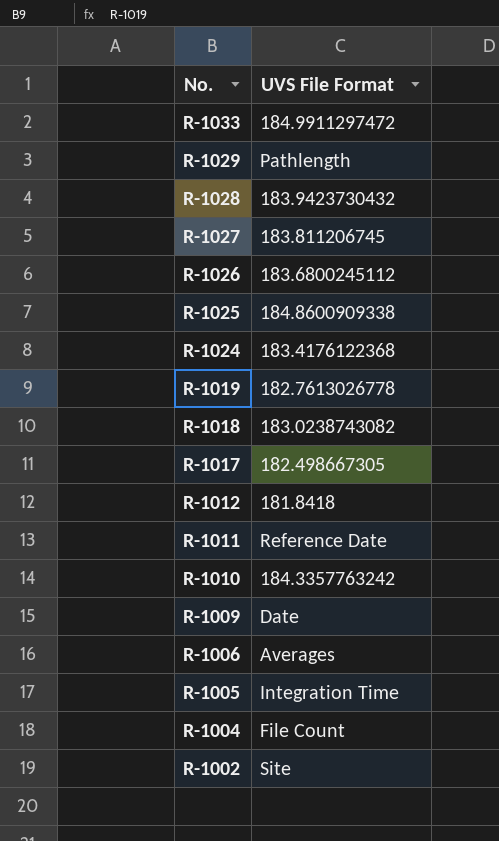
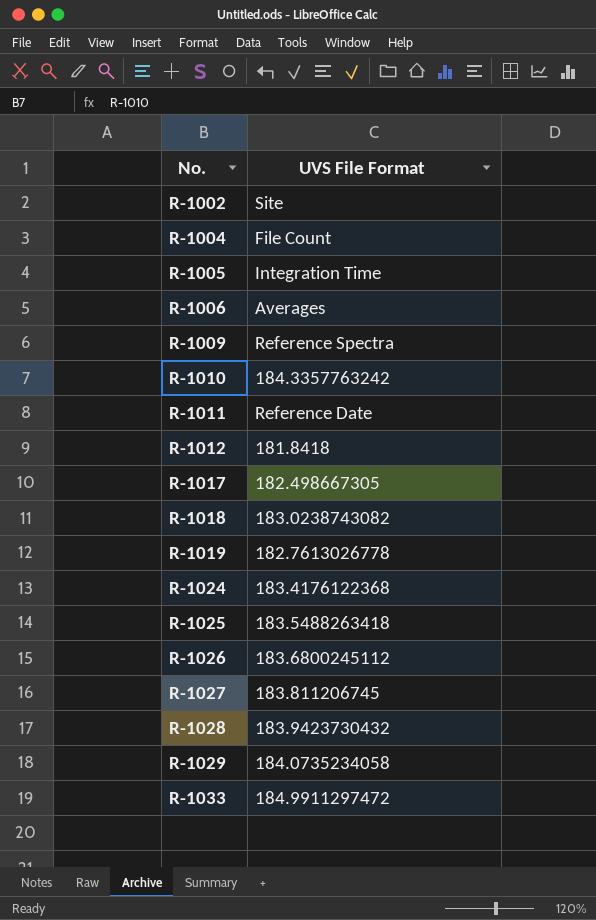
row order: No. descending -> No. ascending
R-1009 | UVS File Format: Date -> Reference Spectra
R-1025 | UVS File Format: 184.8600909338 -> 183.5488263418
R-1029 | UVS File Format: Pathlength -> 184.0735234058

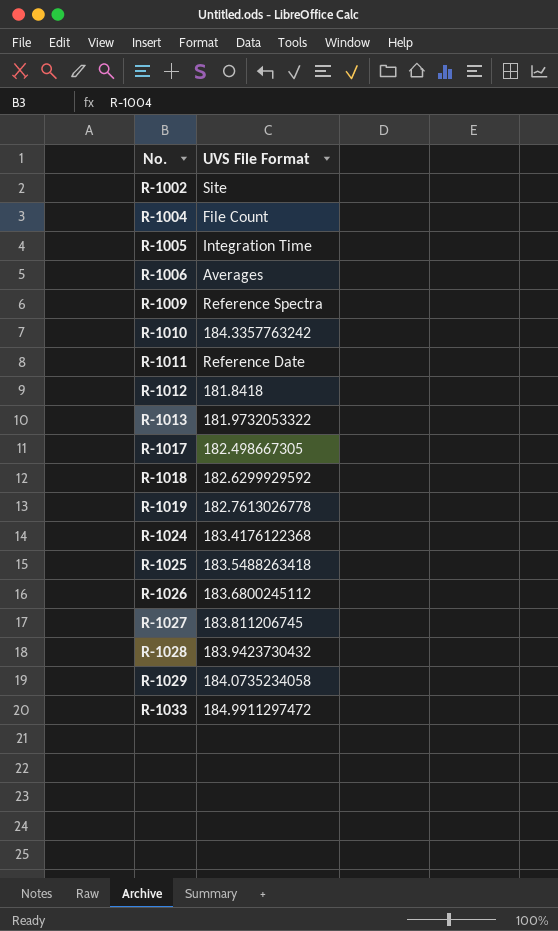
row R-1013: none -> 181.9732053322
R-1018 | UVS File Format: 183.0238743082 -> 182.6299929592

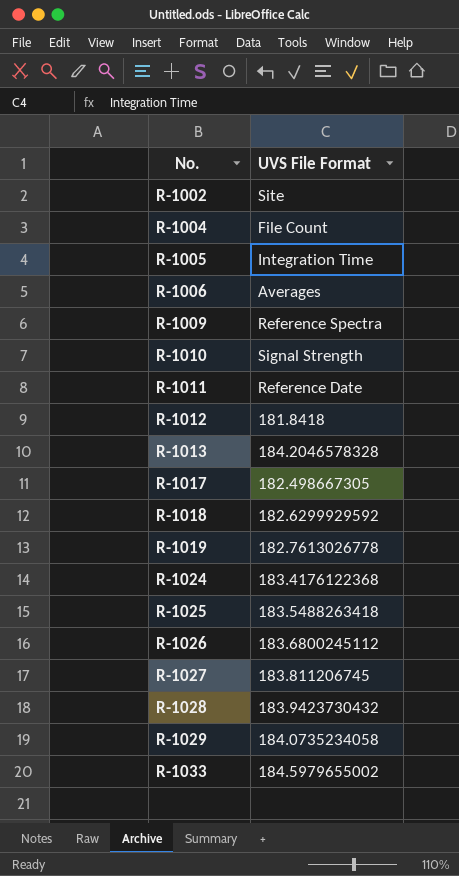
R-1010 | UVS File Format: 184.3357763242 -> Signal Strength
R-1013 | UVS File Format: 181.9732053322 -> 184.2046578328
R-1033 | UVS File Format: 184.9911297472 -> 184.5979655002

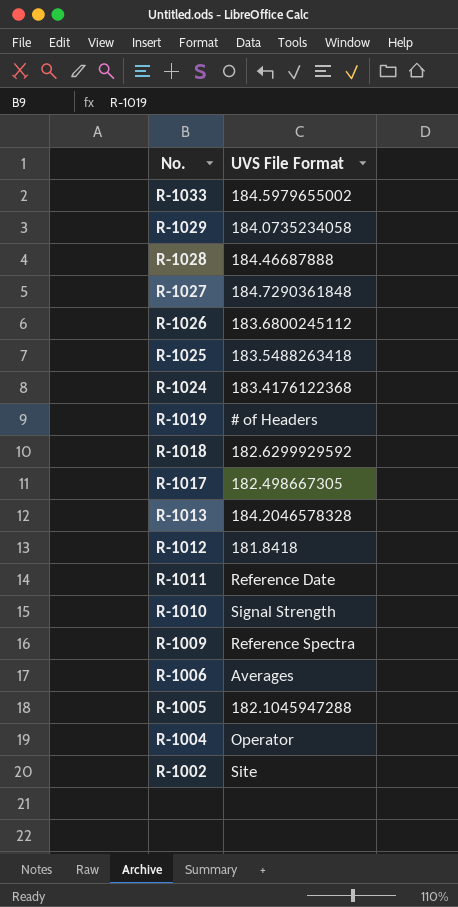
row order: No. ascending -> No. descending
R-1028 | UVS File Format: 183.9423730432 -> 184.46687888
R-1027 | UVS File Format: 183.811206745 -> 184.7290361848
R-1019 | UVS File Format: 182.7613026778 -> # of Headers
R-1005 | UVS File Format: Integration Time -> 182.1045947288
R-1004 | UVS File Format: File Count -> Operator

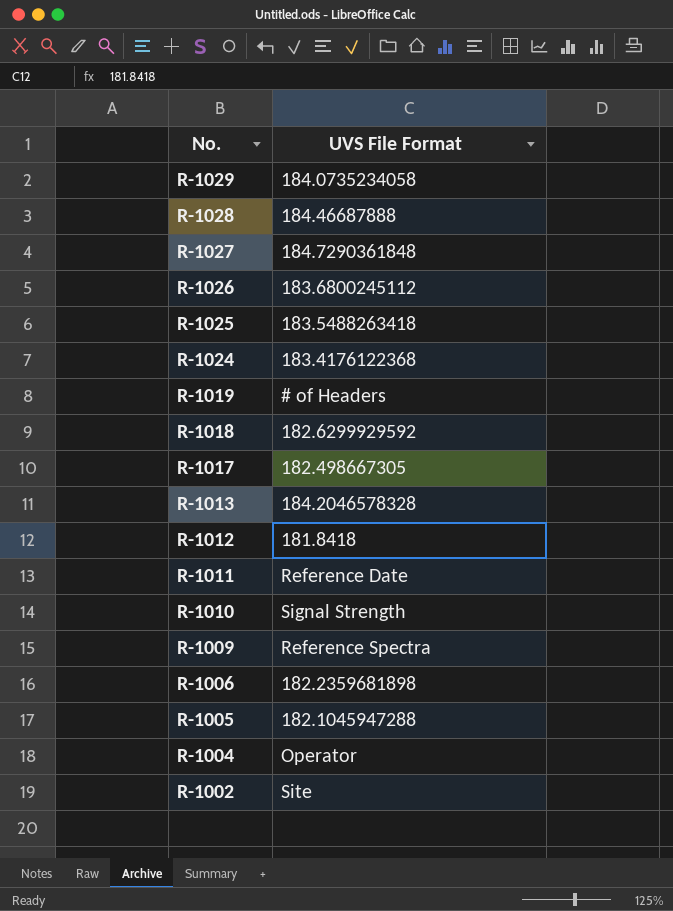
row R-1033: 184.5979655002 -> none
R-1006 | UVS File Format: Averages -> 182.2359681898

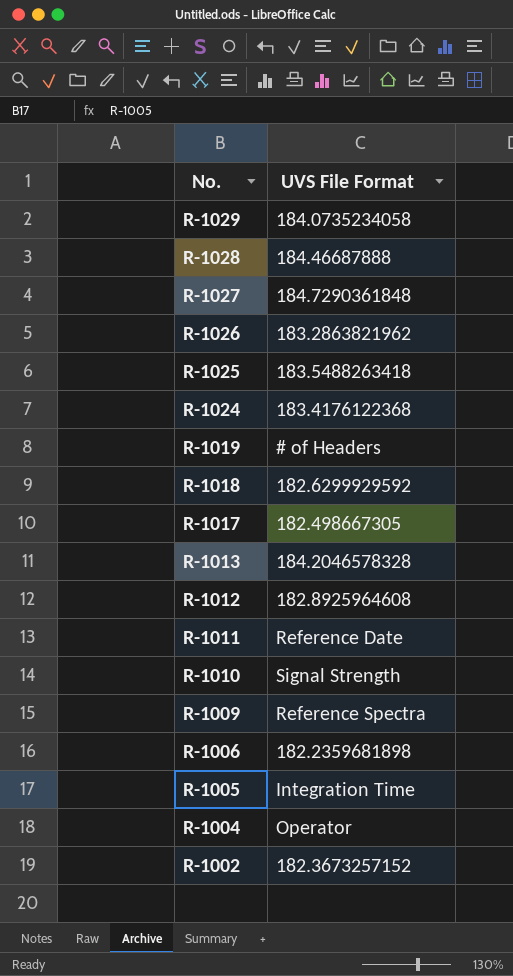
R-1026 | UVS File Format: 183.6800245112 -> 183.2863821962
R-1012 | UVS File Format: 181.8418 -> 182.8925964608
R-1005 | UVS File Format: 182.1045947288 -> Integration Time
R-1002 | UVS File Format: Site -> 182.3673257152

